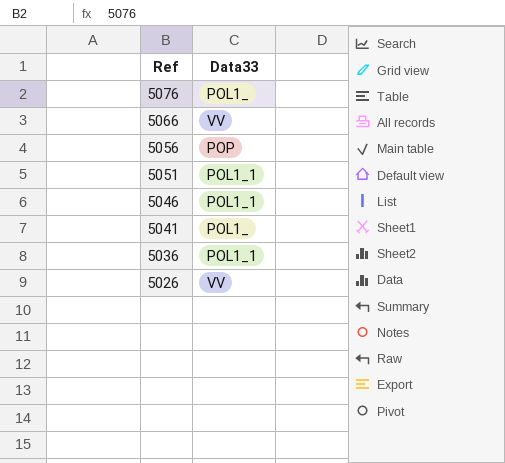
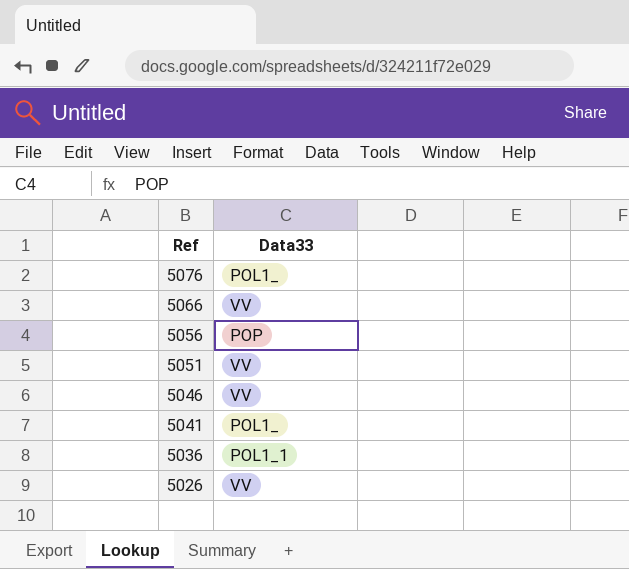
5051 | Data33: POL1_1 -> VV
5046 | Data33: POL1_1 -> VV

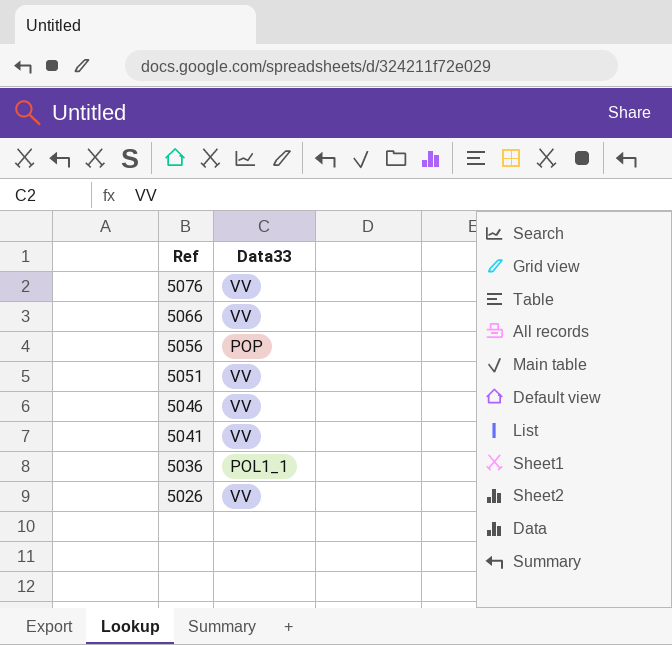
5076 | Data33: POL1_ -> VV
5041 | Data33: POL1_ -> VV

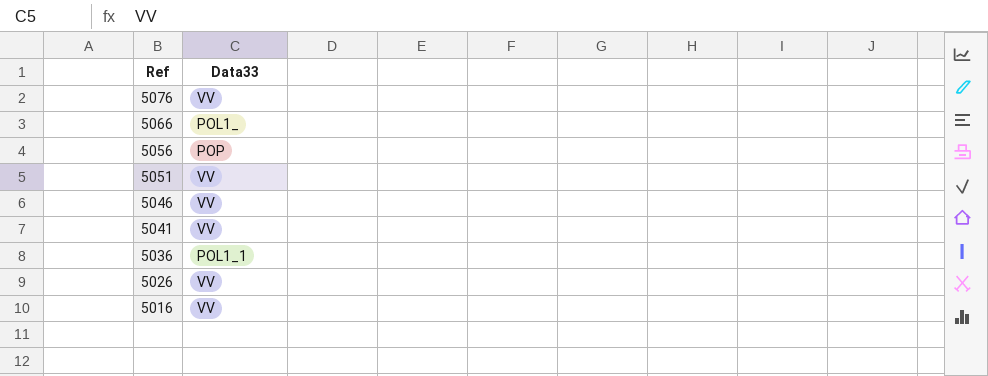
5066 | Data33: VV -> POL1_
row 5016: none -> VV

